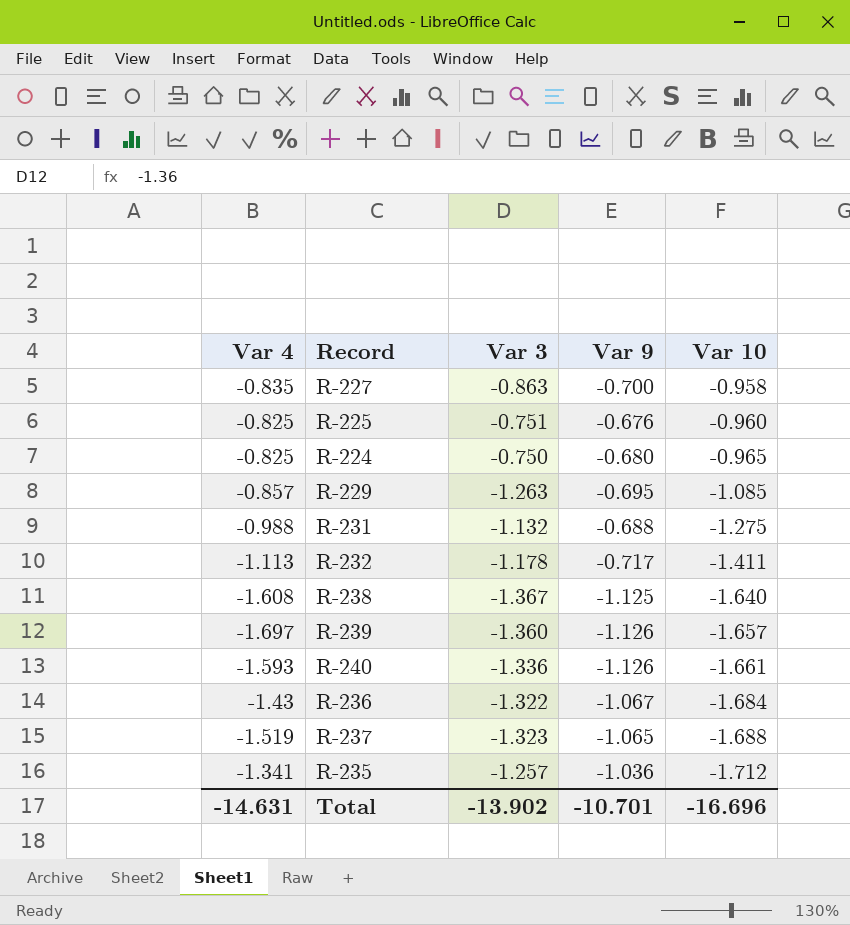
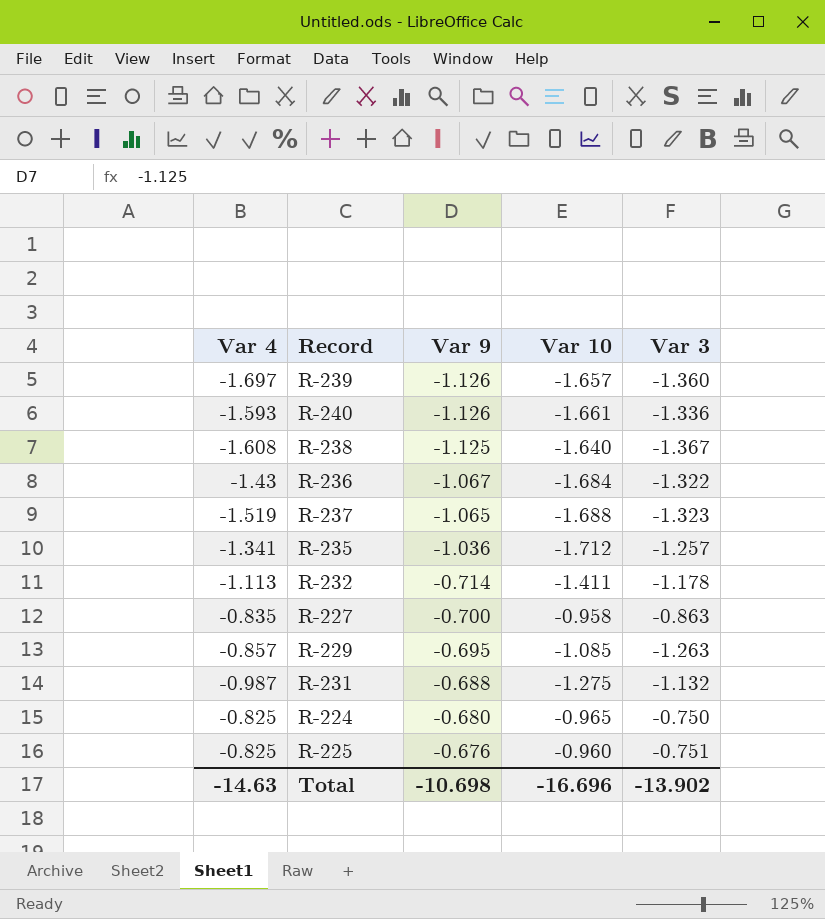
row order: Var 10 descending -> Var 9 ascending
column Var 3 | position: 3 -> 5
R-232 | Var 9: -0.717 -> -0.714
R-231 | Var 4: -0.988 -> -0.987
Total | Var 4: -14.631 -> -14.63
Total | Var 9: -10.701 -> -10.698

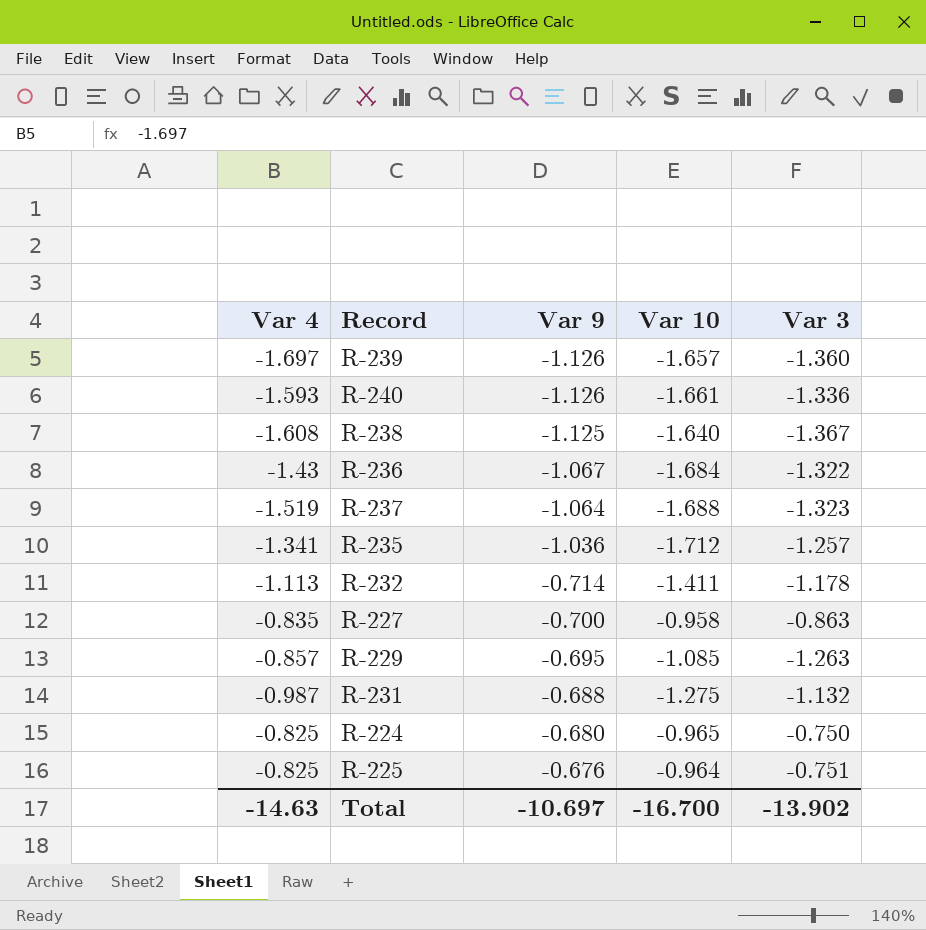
R-237 | Var 9: -1.065 -> -1.064
R-225 | Var 10: -0.960 -> -0.964
Total | Var 9: -10.698 -> -10.697
Total | Var 10: -16.696 -> -16.700

